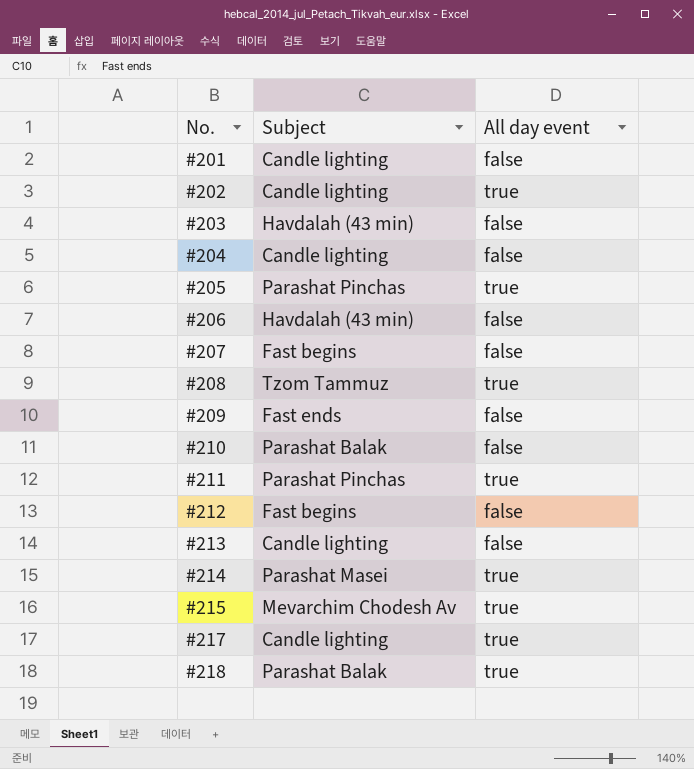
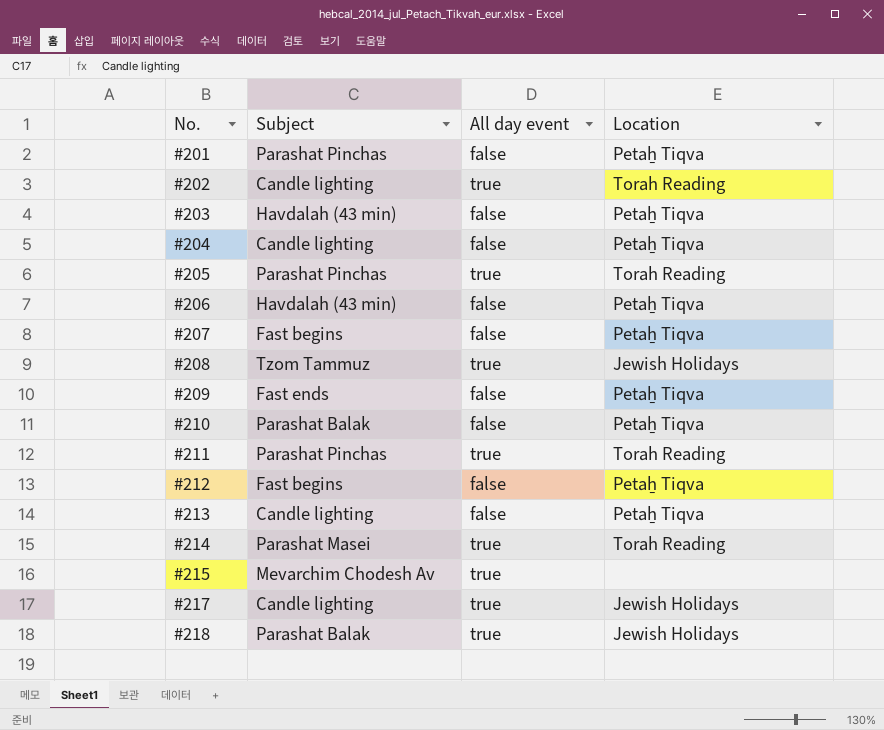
column Location | position: none -> 4
#201 | Subject: Candle lighting -> Parashat Pinchas

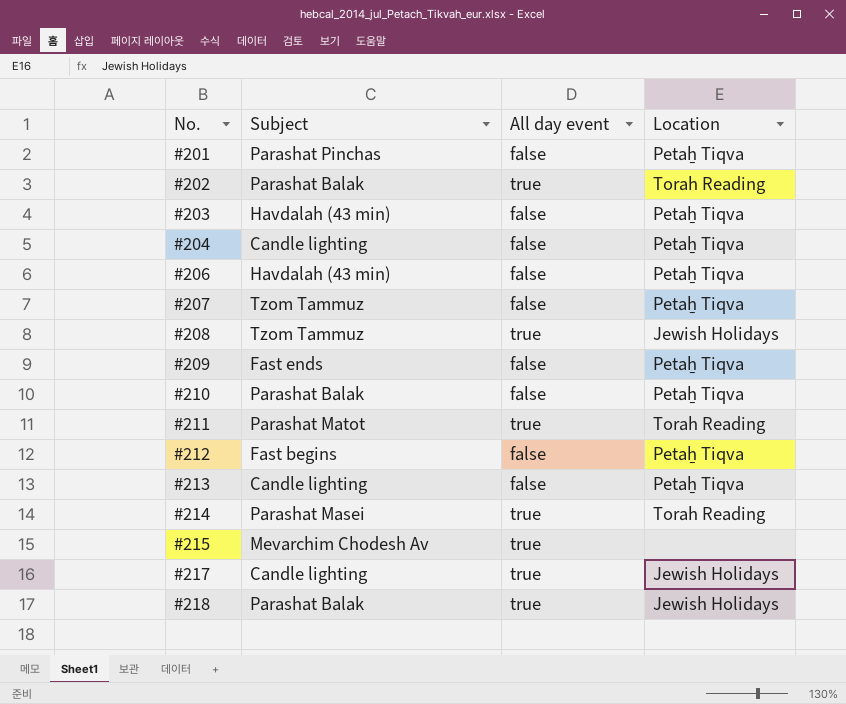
row #205: Parashat Pinchas | true | Torah Reading -> none
#202 | Subject: Candle lighting -> Parashat Balak
#207 | Subject: Fast begins -> Tzom Tammuz
#211 | Subject: Parashat Pinchas -> Parashat Matot

